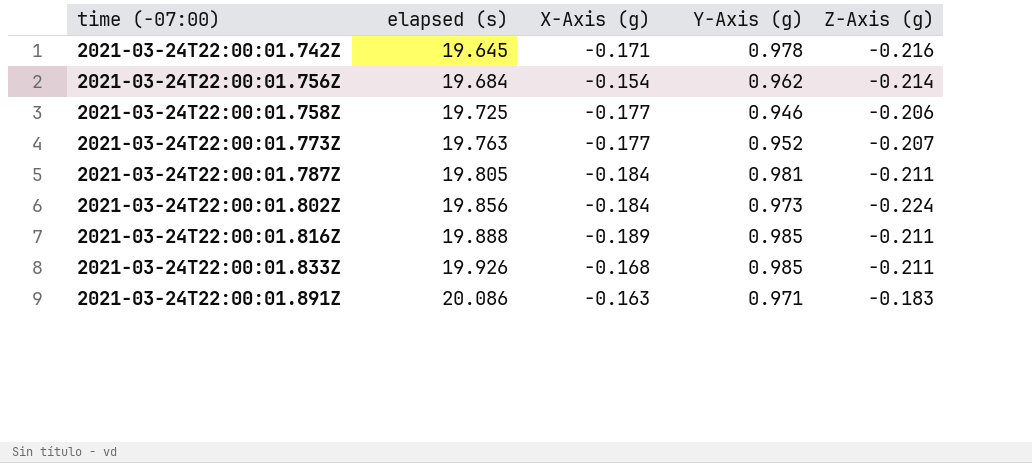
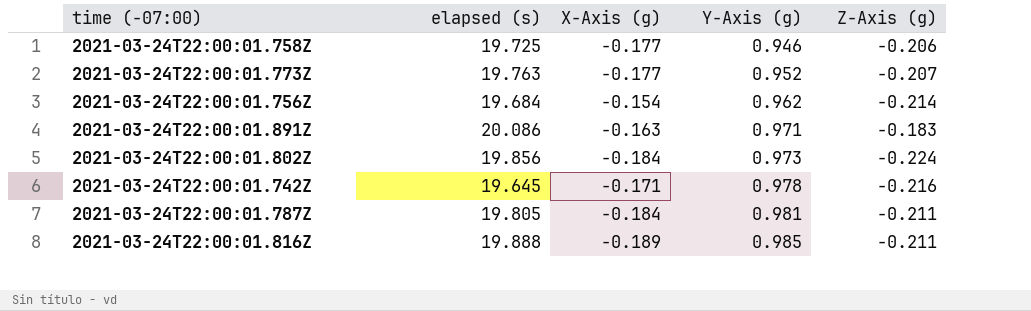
row order: time (-07:00) ascending -> Y-Axis (g) ascending
row 2021-03-24T22:00:01.833Z: 19.926 | -0.168 | 0.985 | -0.211 -> none

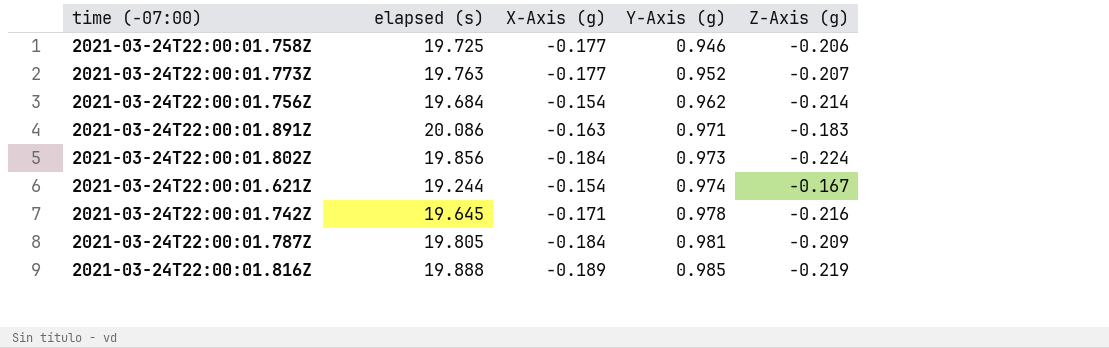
row 2021-03-24T22:00:01.621Z: none -> 19.244 | -0.154 | 0.974 | -0.167
2021-03-24T22:00:01.787Z | Z-Axis (g): -0.211 -> -0.209
2021-03-24T22:00:01.816Z | Z-Axis (g): -0.211 -> -0.219

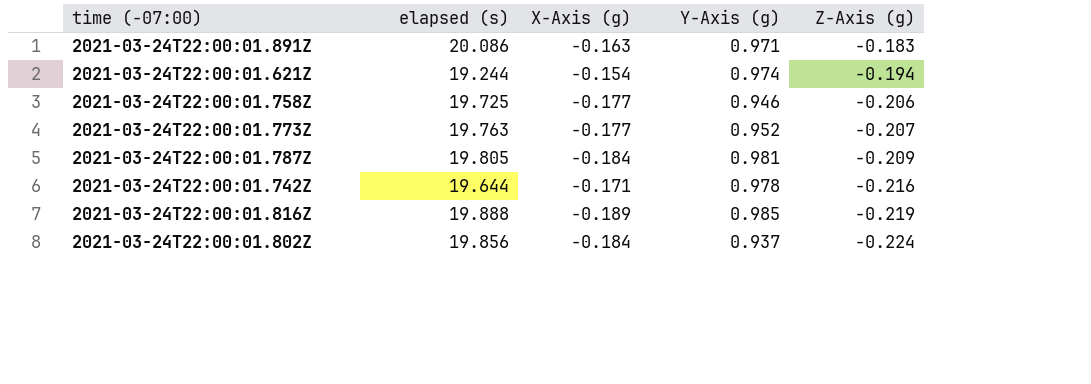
row order: Y-Axis (g) ascending -> Z-Axis (g) descending
row 2021-03-24T22:00:01.756Z: 19.684 | -0.154 | 0.962 | -0.214 -> none
2021-03-24T22:00:01.621Z | Z-Axis (g): -0.167 -> -0.194
2021-03-24T22:00:01.742Z | elapsed (s): 19.645 -> 19.644
2021-03-24T22:00:01.802Z | Y-Axis (g): 0.973 -> 0.937

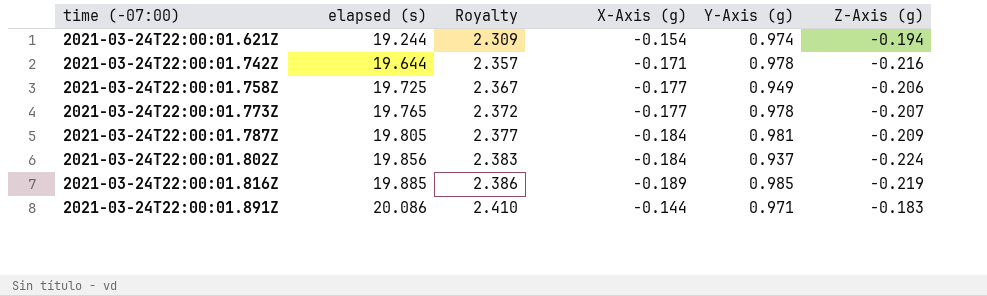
row order: Z-Axis (g) descending -> time (-07:00) ascending
column Royalty | formula: none -> [elapsed (s)] * 0.12
2021-03-24T22:00:01.758Z | Y-Axis (g): 0.946 -> 0.949
2021-03-24T22:00:01.773Z | elapsed (s): 19.763 -> 19.765
2021-03-24T22:00:01.773Z | Y-Axis (g): 0.952 -> 0.978
2021-03-24T22:00:01.816Z | elapsed (s): 19.888 -> 19.885
2021-03-24T22:00:01.891Z | X-Axis (g): -0.163 -> -0.144

